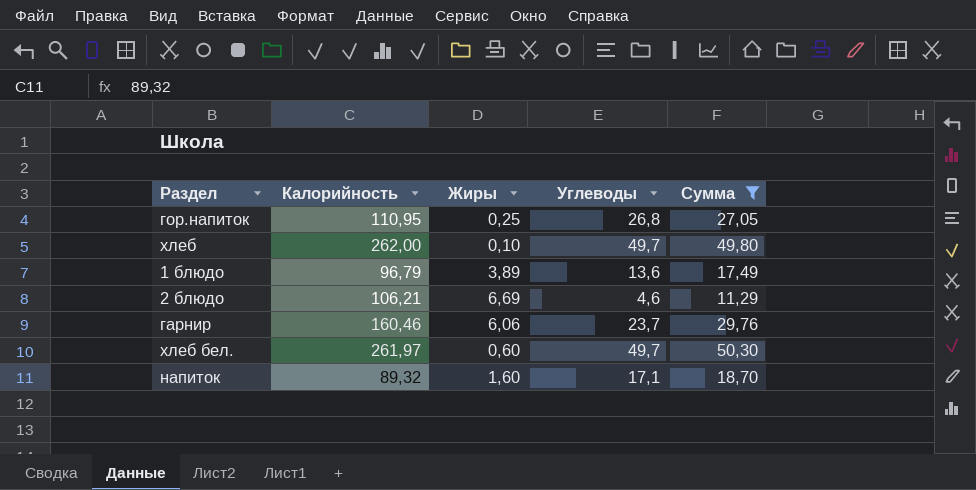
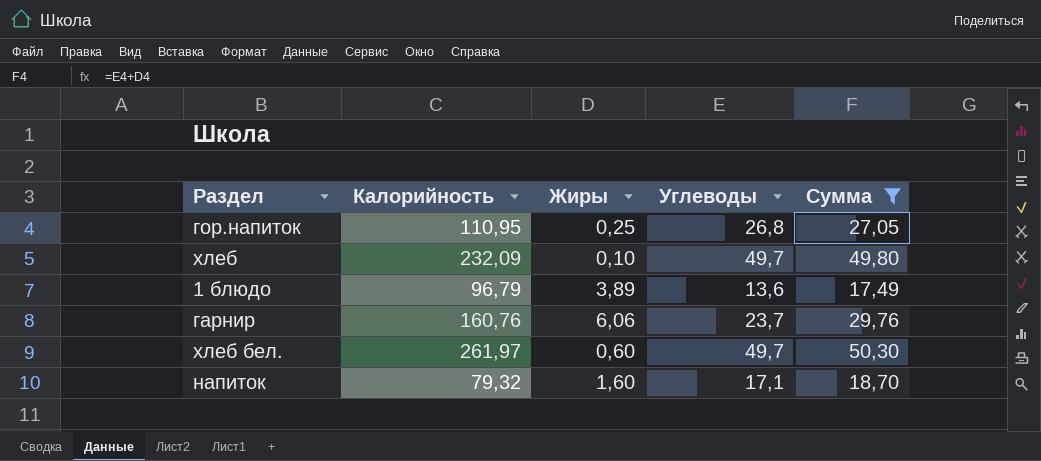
row 2 блюдо: 106,21 | 6,69 | 4,6 | 11,29 -> none
хлеб | Калорийность: 262,00 -> 232,09
гарнир | Калорийность: 160,46 -> 160,76
напиток | Калорийность: 89,32 -> 79,32

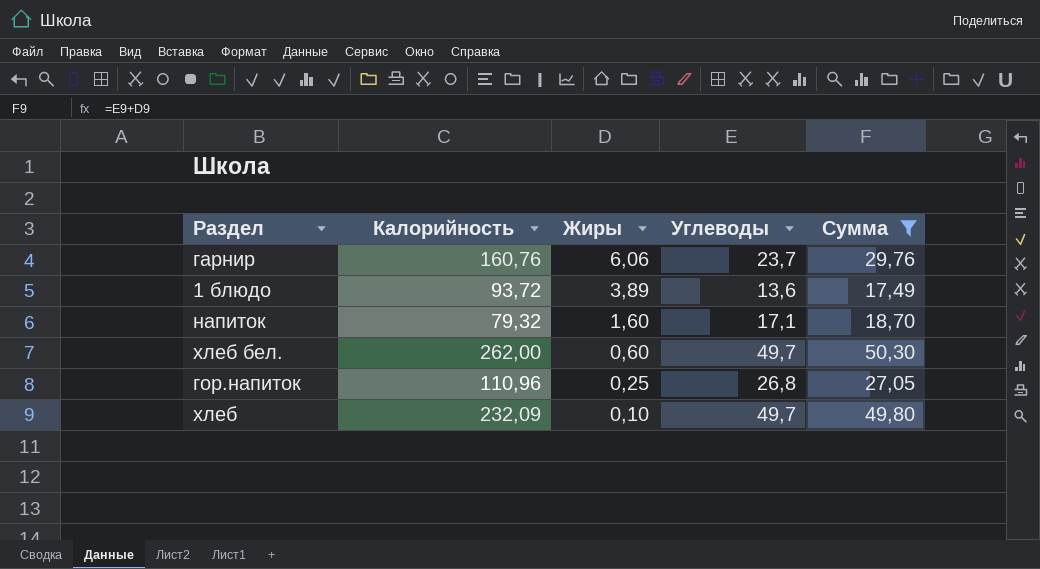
row order: none -> Жиры descending
1 блюдо | Калорийность: 96,79 -> 93,72
хлеб бел. | Калорийность: 261,97 -> 262,00
гор.напиток | Калорийность: 110,95 -> 110,96

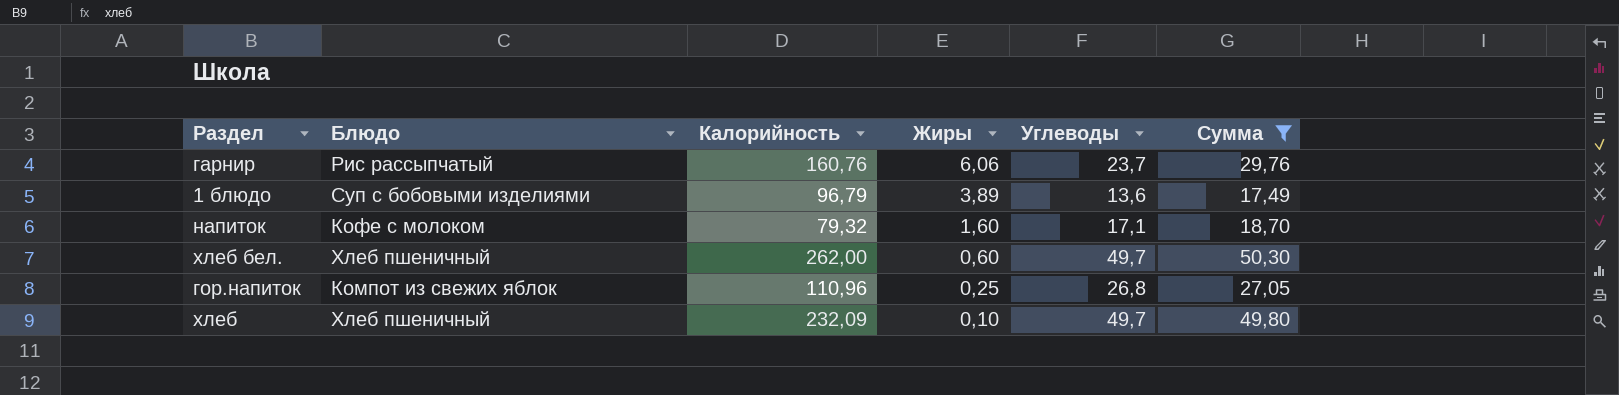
column Блюдо | position: none -> 2
1 блюдо | Калорийность: 93,72 -> 96,79

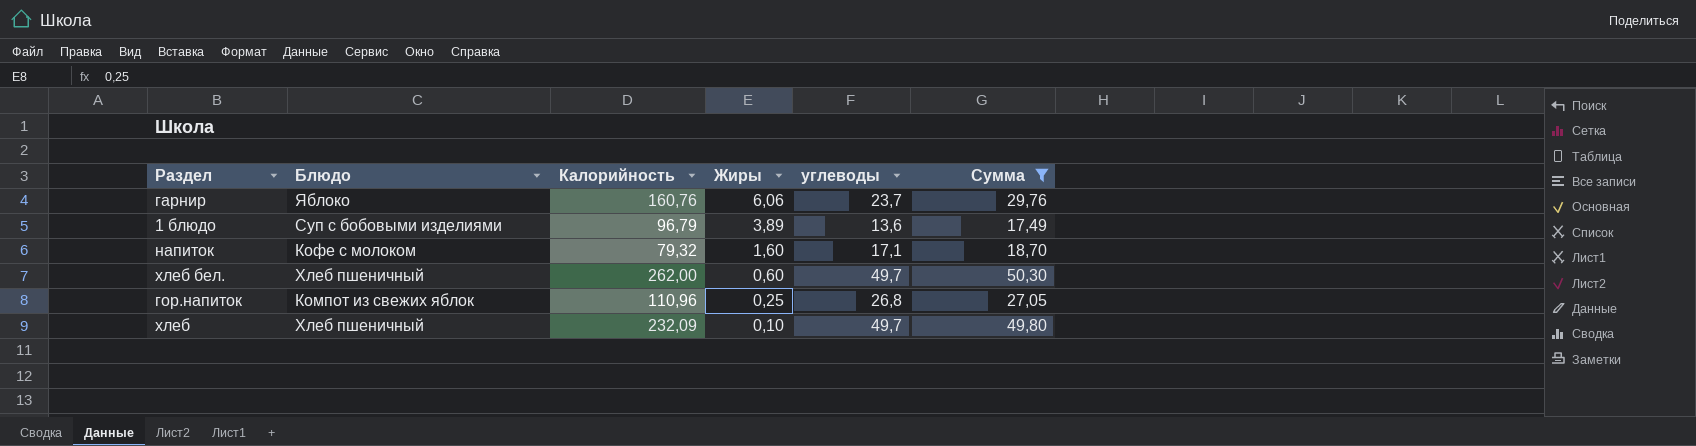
column name: Углеводы -> углеводы
гарнир | Блюдо: Рис рассыпчатый -> Яблоко

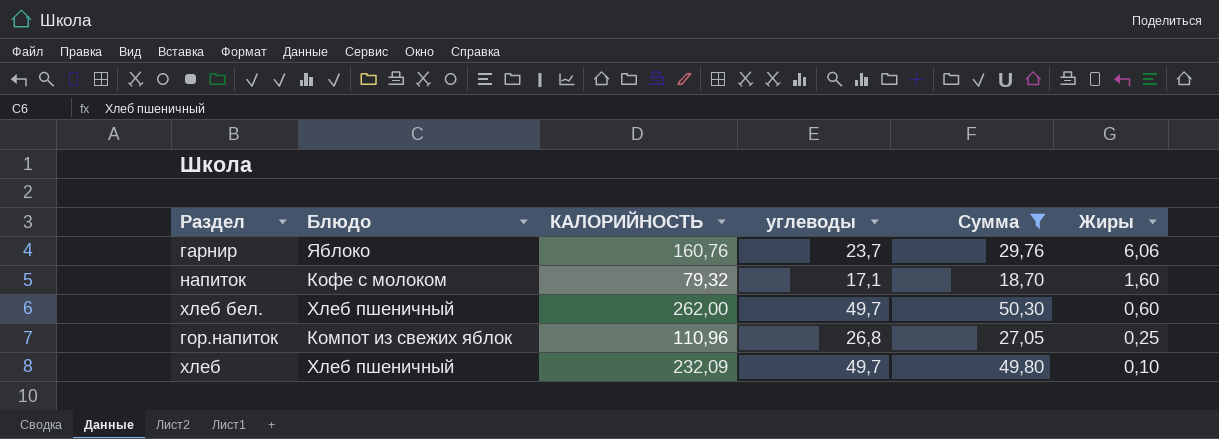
column name: Калорийность -> КАЛОРИЙНОСТЬ
column Жиры | position: 4 -> 6
row 1 блюдо: Суп с бобовыми изделиями | 96,79 | 3,89 | 13,6 | 17,49 -> none

